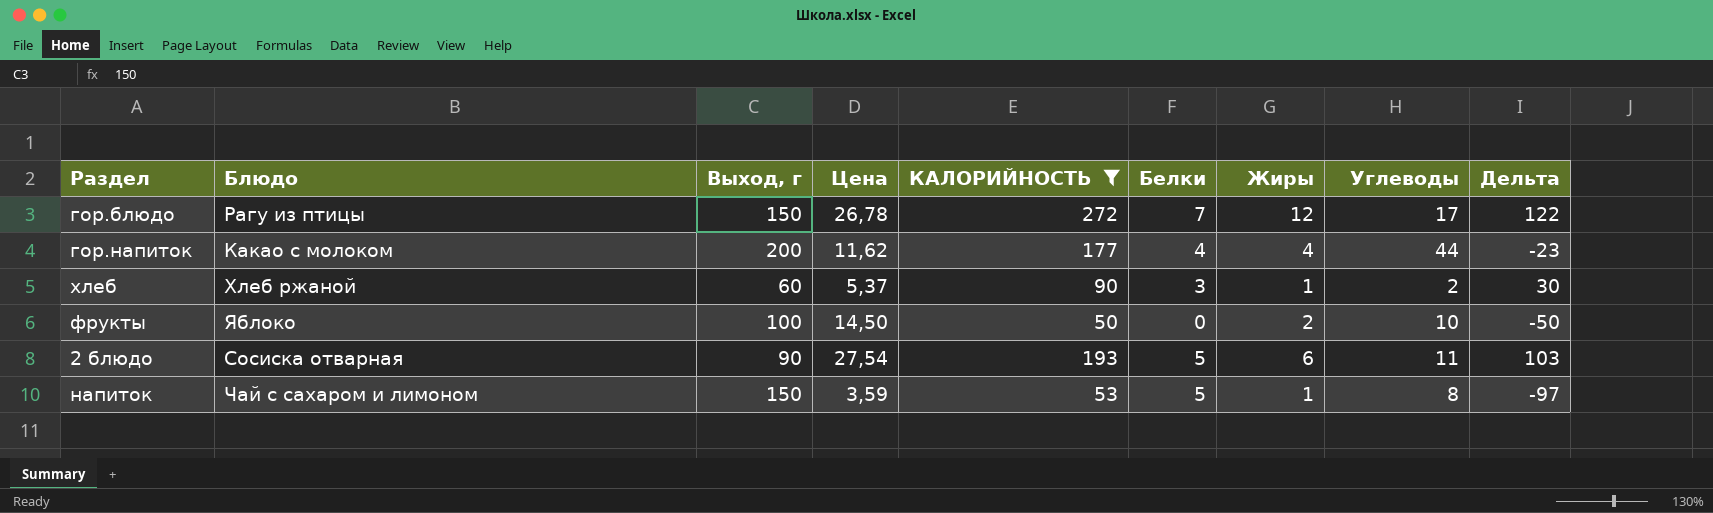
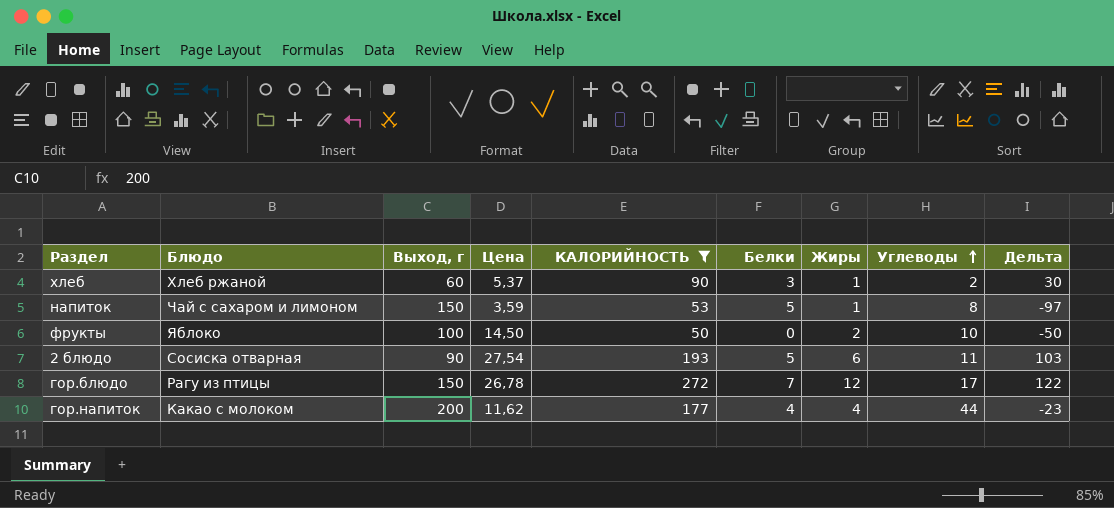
row order: none -> Углеводы ascending

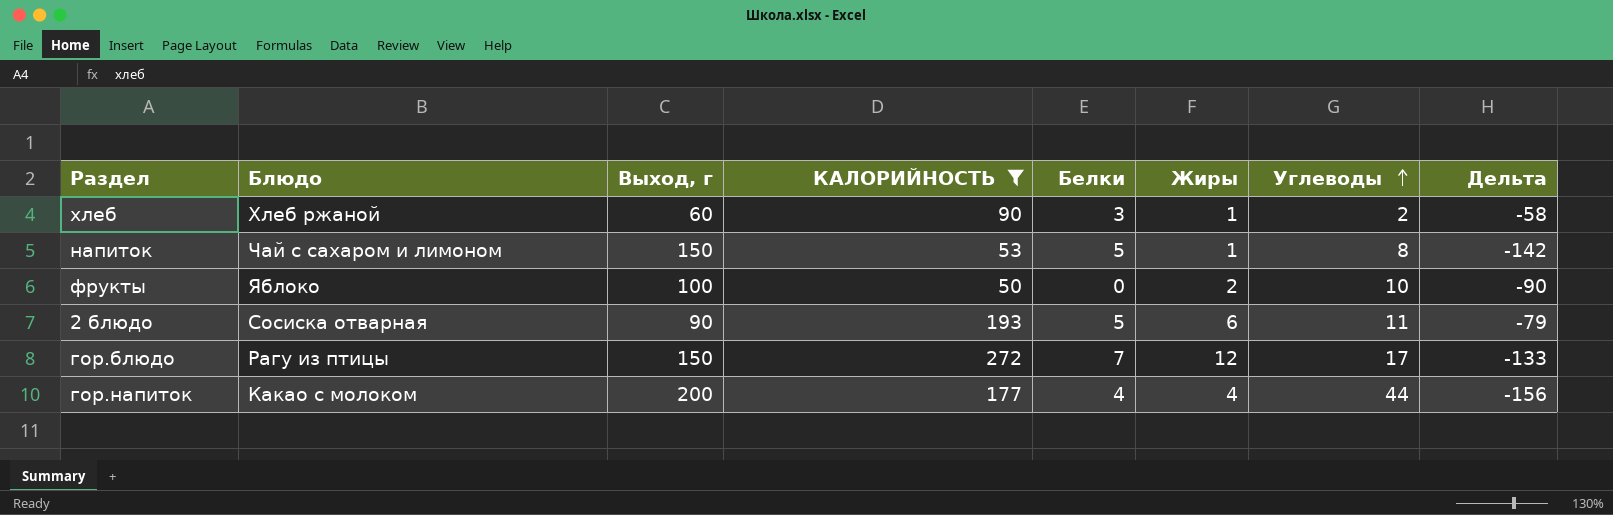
column Цена | position: 4 -> none
column Дельта | formula: [КАЛОРИЙНОСТЬ] - [Выход, г] -> [Углеводы] - [Выход, г]

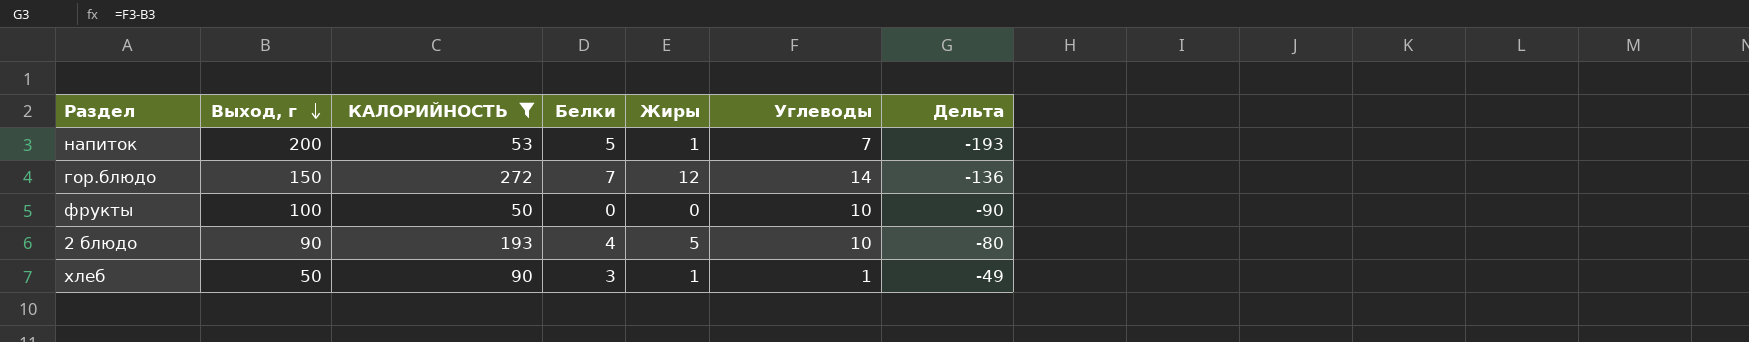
row order: Углеводы ascending -> Выход, г descending
column Блюдо | position: 2 -> none
row гор.напиток: Какао с молоком | 200 | 177 | 4 | 4 | 44 | -156 -> none
напиток | Выход, г: 150 -> 200
напиток | Углеводы: 8 -> 7
напиток | Дельта: -142 -> -193
гор.блюдо | Углеводы: 17 -> 14
гор.блюдо | Дельта: -133 -> -136
фрукты | Жиры: 2 -> 0
2 блюдо | Белки: 5 -> 4
2 блюдо | Жиры: 6 -> 5
2 блюдо | Углеводы: 11 -> 10
2 блюдо | Дельта: -79 -> -80
хлеб | Выход, г: 60 -> 50
хлеб | Углеводы: 2 -> 1
хлеб | Дельта: -58 -> -49

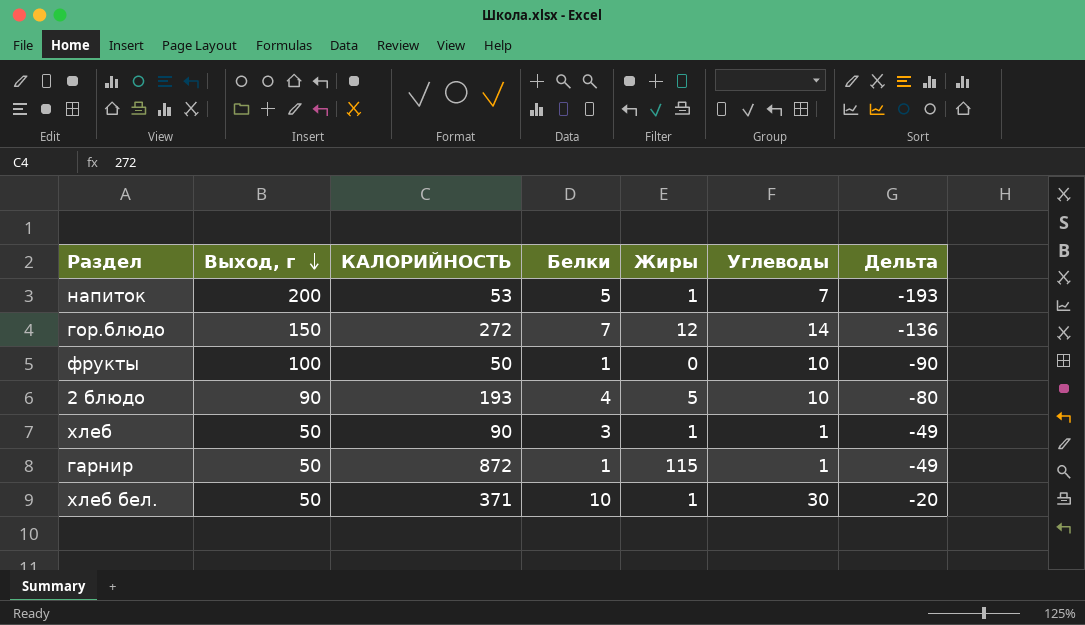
filter: КАЛОРИЙНОСТЬ <= 272 -> none
фрукты | Белки: 0 -> 1

